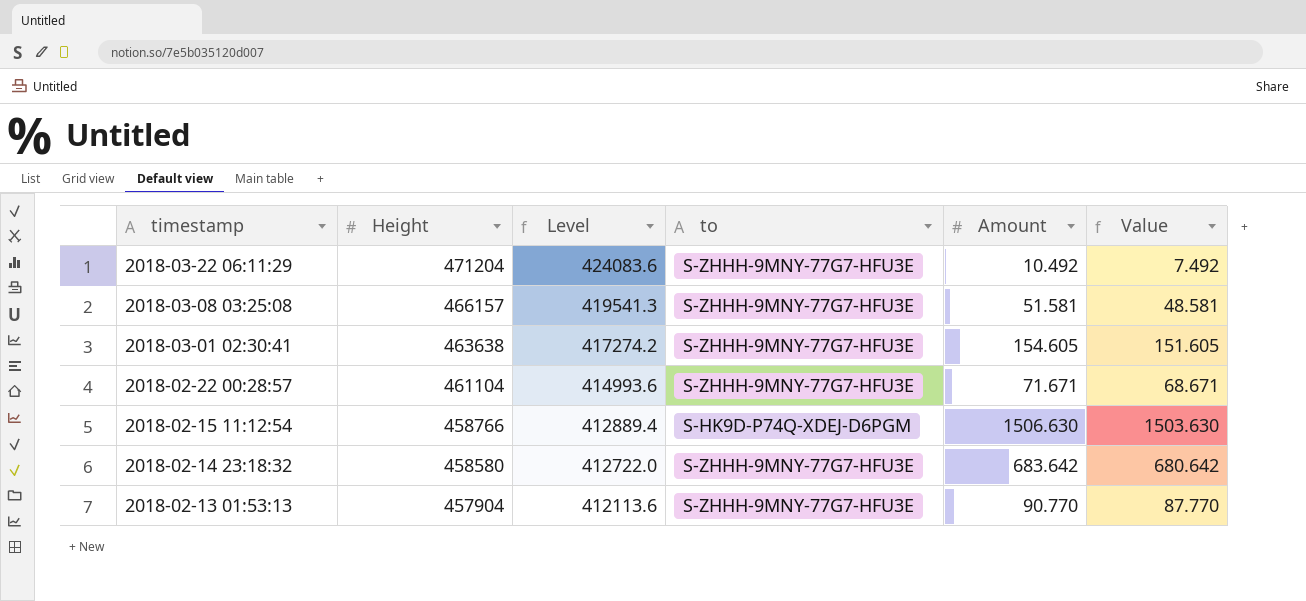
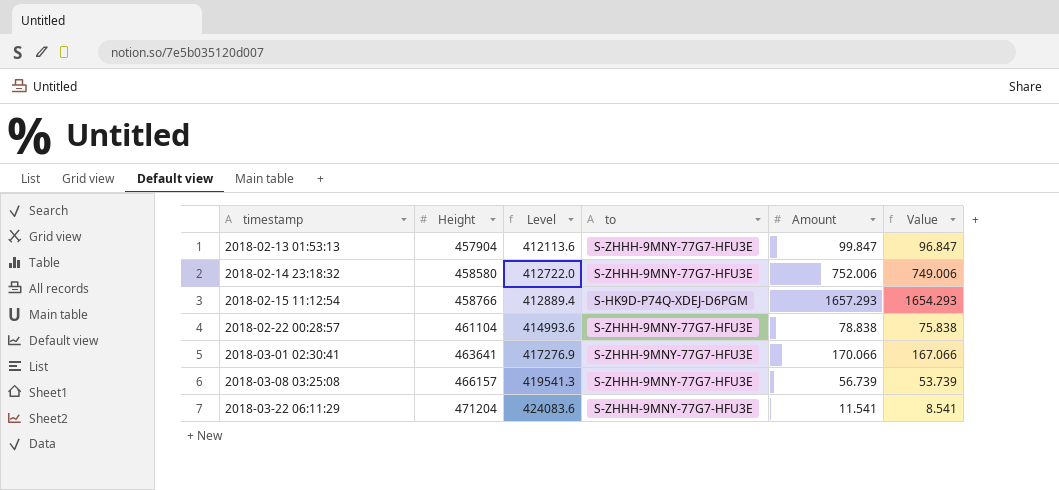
row order: timestamp descending -> timestamp ascending
2018-02-13 01:53:13 | Amount: 90.770 -> 99.847
2018-02-13 01:53:13 | Value: 87.770 -> 96.847
2018-02-14 23:18:32 | Amount: 683.642 -> 752.006
2018-02-14 23:18:32 | Value: 680.642 -> 749.006
2018-02-15 11:12:54 | Amount: 1506.630 -> 1657.293
2018-02-15 11:12:54 | Value: 1503.630 -> 1654.293
2018-02-22 00:28:57 | Amount: 71.671 -> 78.838
2018-02-22 00:28:57 | Value: 68.671 -> 75.838
2018-03-01 02:30:41 | Height: 463638 -> 463641
2018-03-01 02:30:41 | Level: 417274.2 -> 417276.9
2018-03-01 02:30:41 | Amount: 154.605 -> 170.066
2018-03-01 02:30:41 | Value: 151.605 -> 167.066
2018-03-08 03:25:08 | Amount: 51.581 -> 56.739
2018-03-08 03:25:08 | Value: 48.581 -> 53.739
2018-03-22 06:11:29 | Amount: 10.492 -> 11.541
2018-03-22 06:11:29 | Value: 7.492 -> 8.541

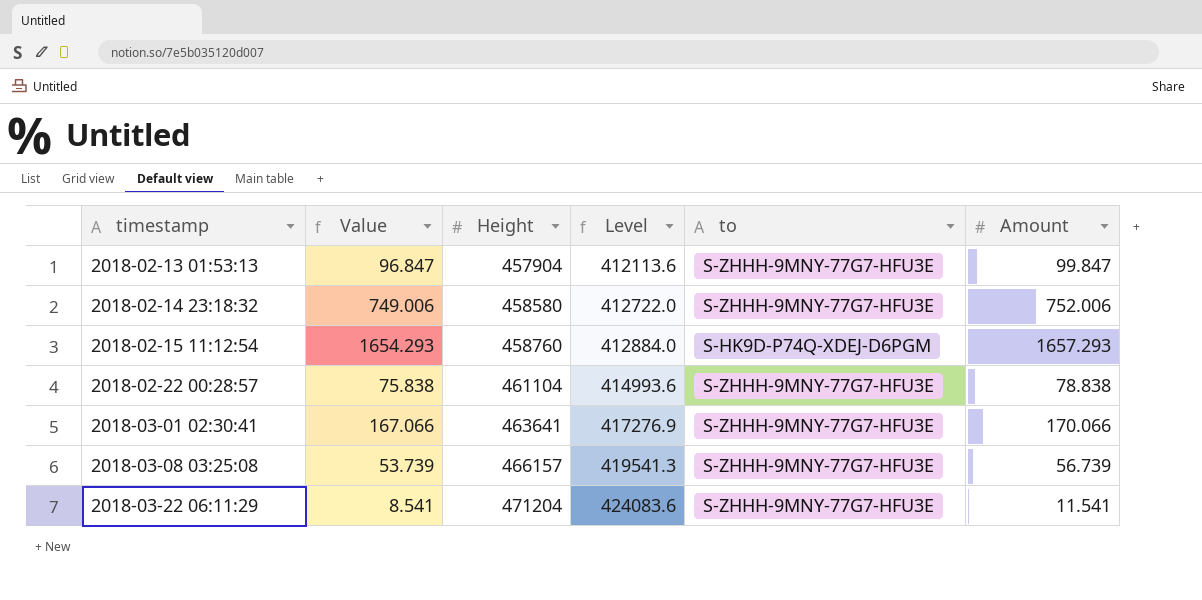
column Value | position: 6 -> 2
2018-02-15 11:12:54 | Height: 458766 -> 458760
2018-02-15 11:12:54 | Level: 412889.4 -> 412884.0

